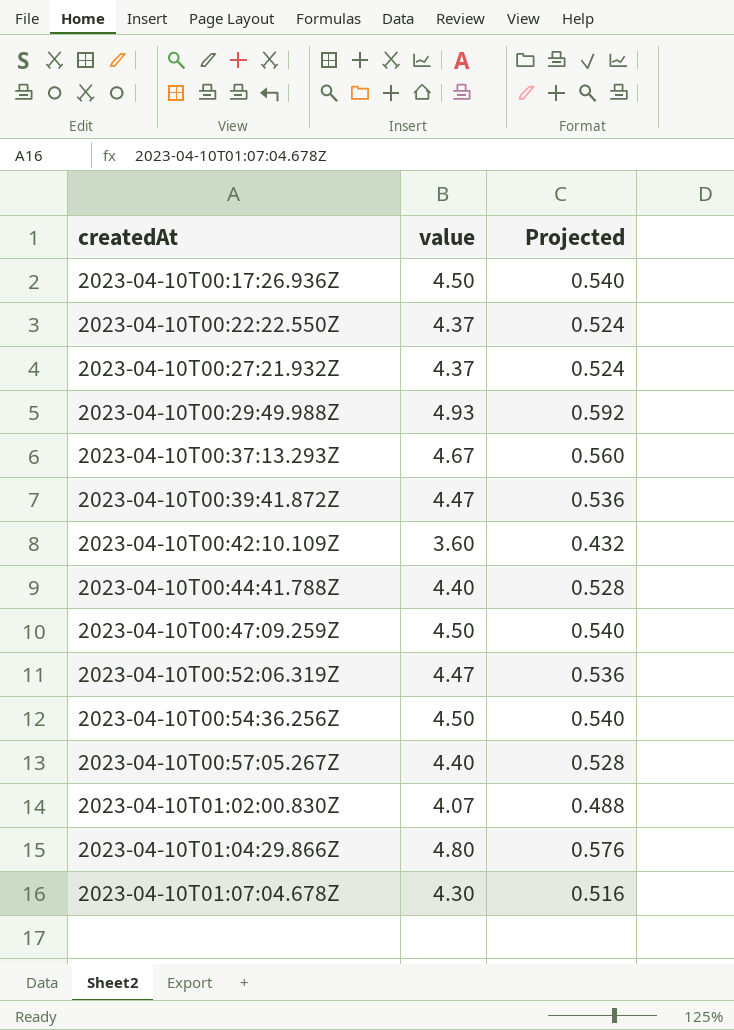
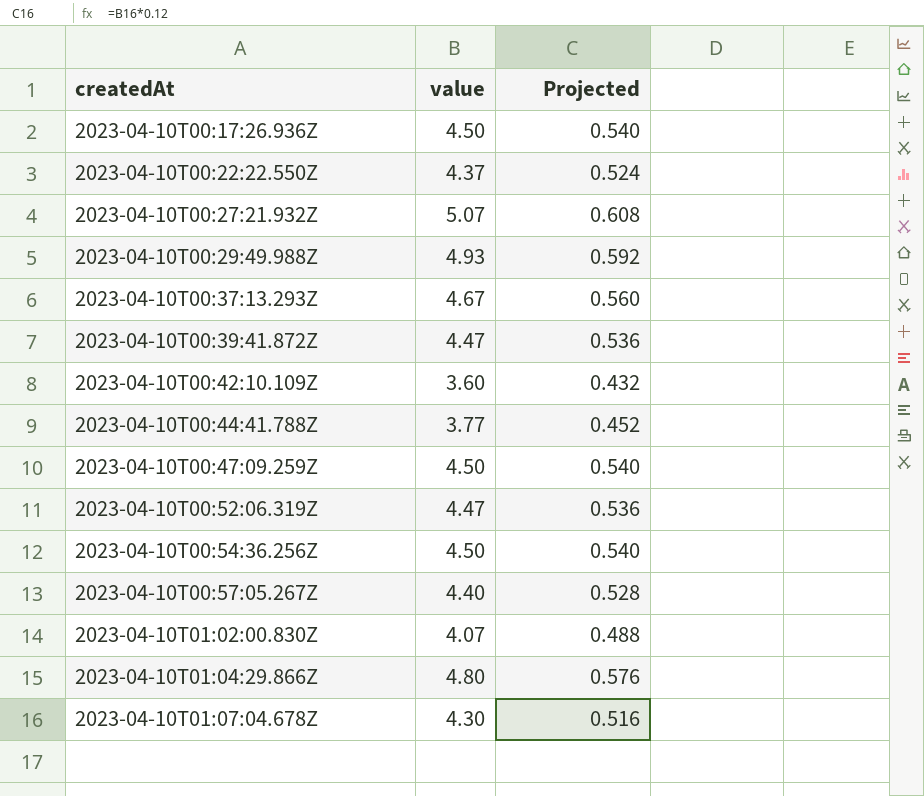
2023-04-10T00:27:21.932Z | value: 4.37 -> 5.07
2023-04-10T00:27:21.932Z | Projected: 0.524 -> 0.608
2023-04-10T00:44:41.788Z | value: 4.40 -> 3.77
2023-04-10T00:44:41.788Z | Projected: 0.528 -> 0.452

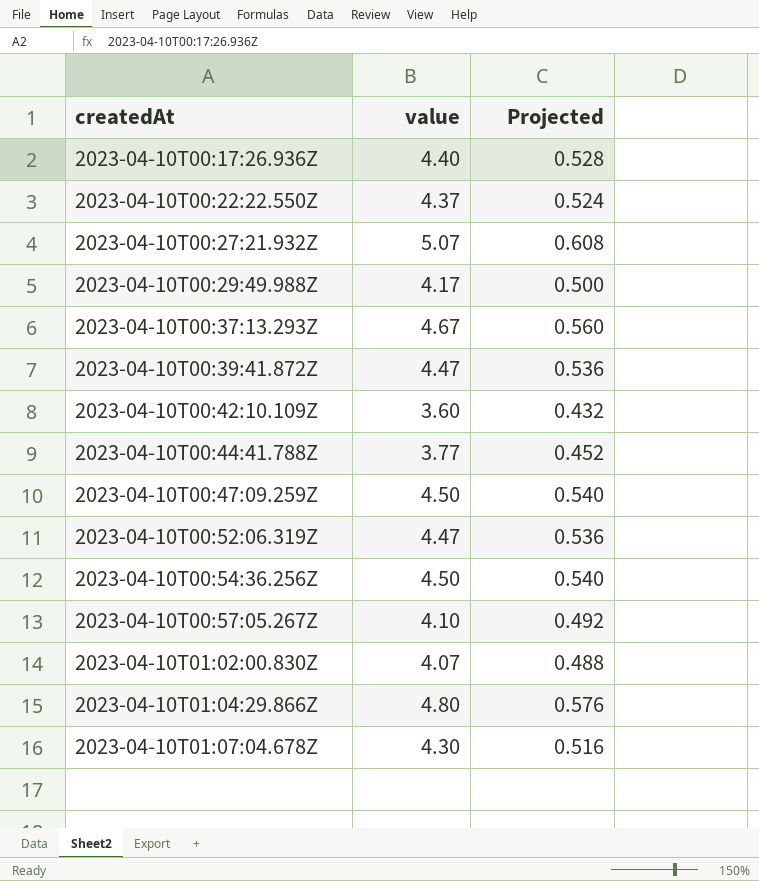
2023-04-10T00:17:26.936Z | value: 4.50 -> 4.40
2023-04-10T00:17:26.936Z | Projected: 0.540 -> 0.528
2023-04-10T00:29:49.988Z | value: 4.93 -> 4.17
2023-04-10T00:29:49.988Z | Projected: 0.592 -> 0.500
2023-04-10T00:57:05.267Z | value: 4.40 -> 4.10
2023-04-10T00:57:05.267Z | Projected: 0.528 -> 0.492

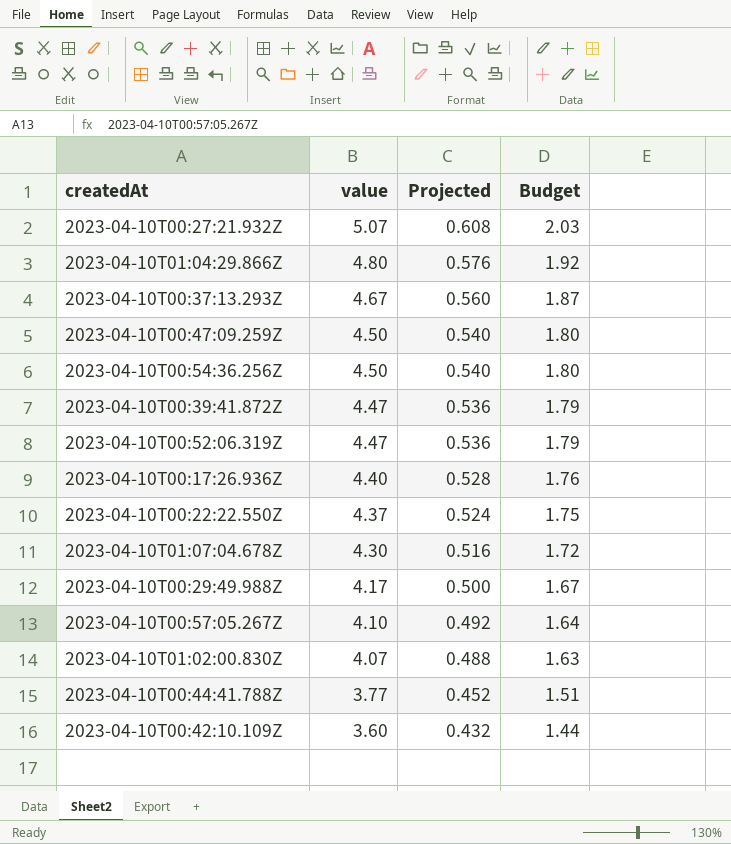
row order: createdAt ascending -> value descending
column Budget | formula: none -> [value] * 0.4

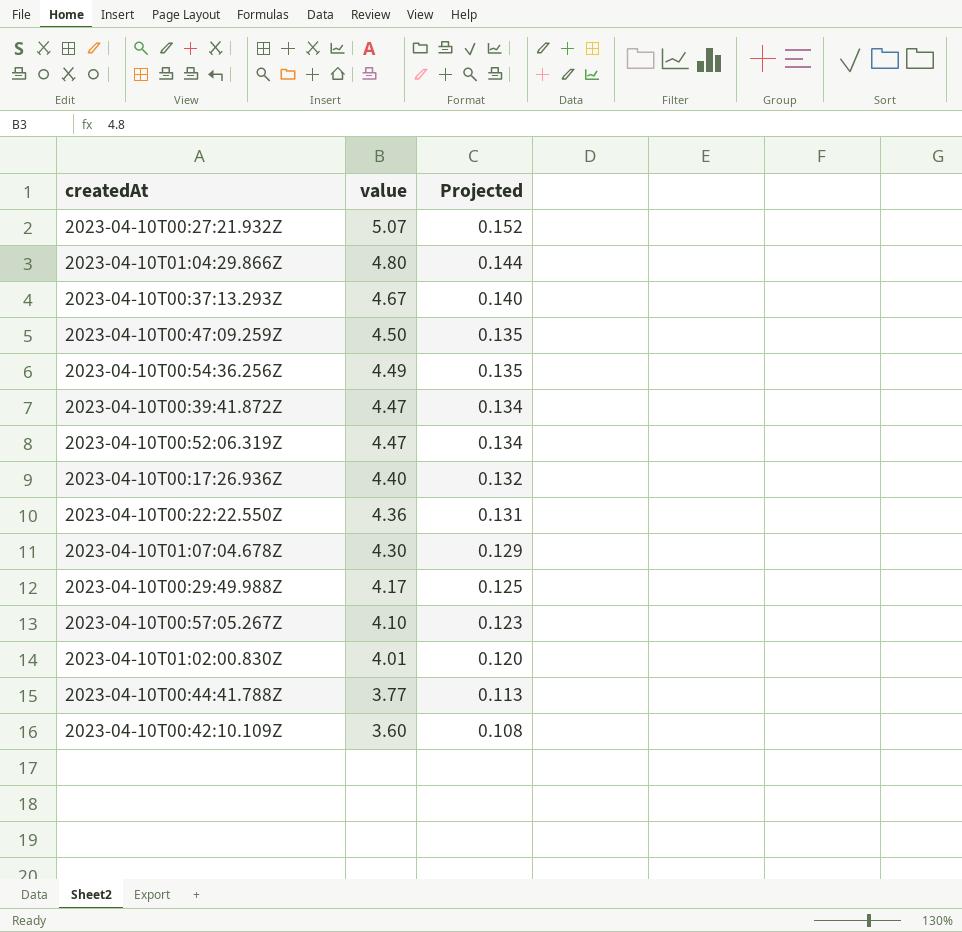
column Budget | formula: [value] * 0.4 -> none
column Projected | formula: [value] * 0.12 -> [value] * 0.03
2023-04-10T00:54:36.256Z | value: 4.50 -> 4.49
2023-04-10T00:22:22.550Z | value: 4.37 -> 4.36
2023-04-10T01:02:00.830Z | value: 4.07 -> 4.01

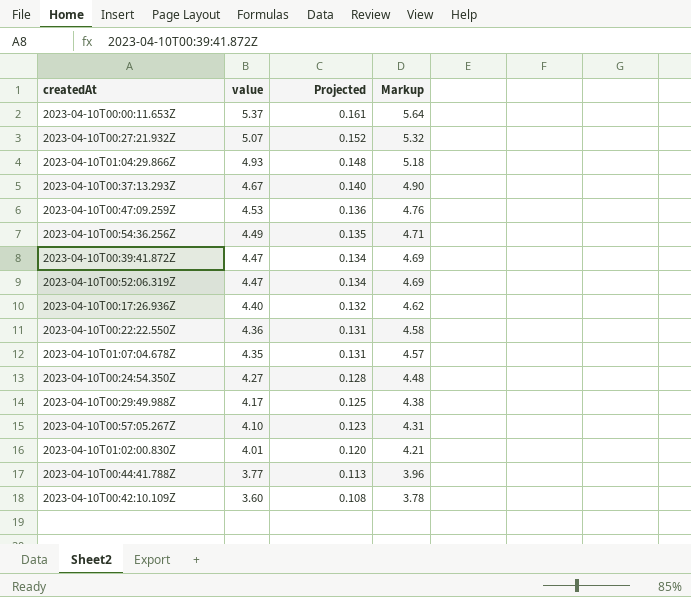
column Markup | formula: none -> [value] * 1.05
row 2023-04-10T00:00:11.653Z: none -> 5.37 | 0.161 | 5.64
2023-04-10T01:04:29.866Z | value: 4.80 -> 4.93
2023-04-10T01:04:29.866Z | Projected: 0.144 -> 0.148
2023-04-10T00:47:09.259Z | value: 4.50 -> 4.53
2023-04-10T00:47:09.259Z | Projected: 0.135 -> 0.136
2023-04-10T01:07:04.678Z | value: 4.30 -> 4.35
2023-04-10T01:07:04.678Z | Projected: 0.129 -> 0.131
row 2023-04-10T00:24:54.350Z: none -> 4.27 | 0.128 | 4.48

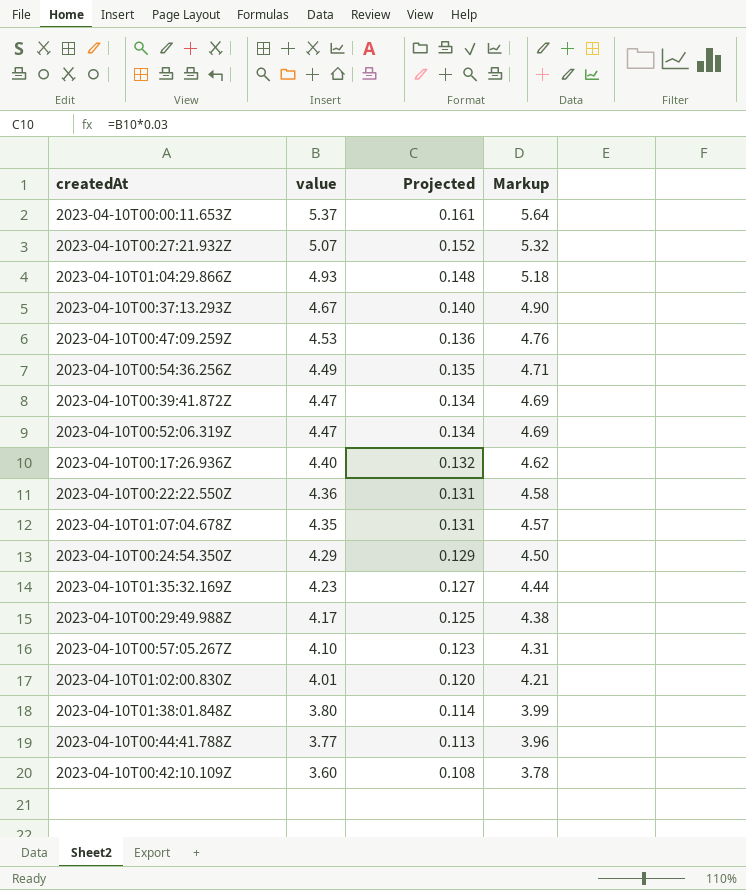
2023-04-10T00:24:54.350Z | value: 4.27 -> 4.29
2023-04-10T00:24:54.350Z | Projected: 0.128 -> 0.129
2023-04-10T00:24:54.350Z | Markup: 4.48 -> 4.50
row 2023-04-10T01:35:32.169Z: none -> 4.23 | 0.127 | 4.44
row 2023-04-10T01:38:01.848Z: none -> 3.80 | 0.114 | 3.99

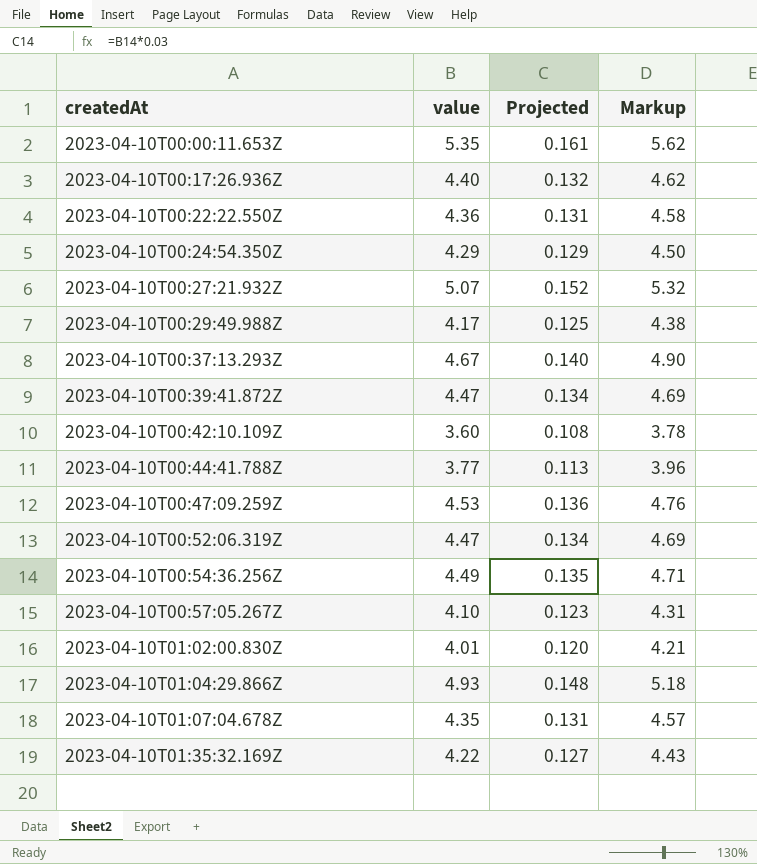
row order: value descending -> createdAt ascending
row 2023-04-10T01:38:01.848Z: 3.80 | 0.114 | 3.99 -> none
2023-04-10T00:00:11.653Z | value: 5.37 -> 5.35
2023-04-10T00:00:11.653Z | Markup: 5.64 -> 5.62
2023-04-10T01:35:32.169Z | value: 4.23 -> 4.22
2023-04-10T01:35:32.169Z | Markup: 4.44 -> 4.43

